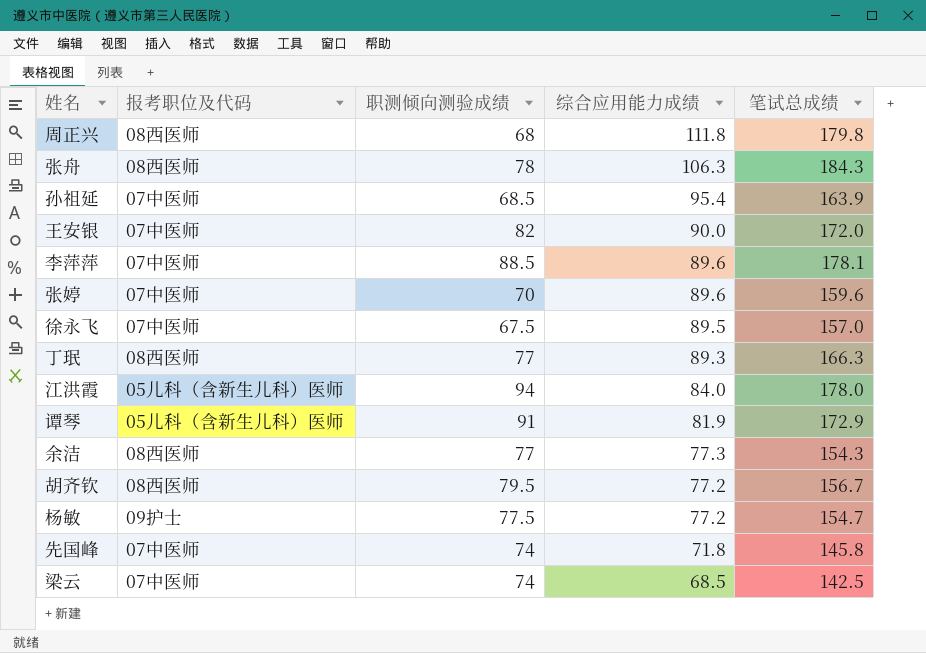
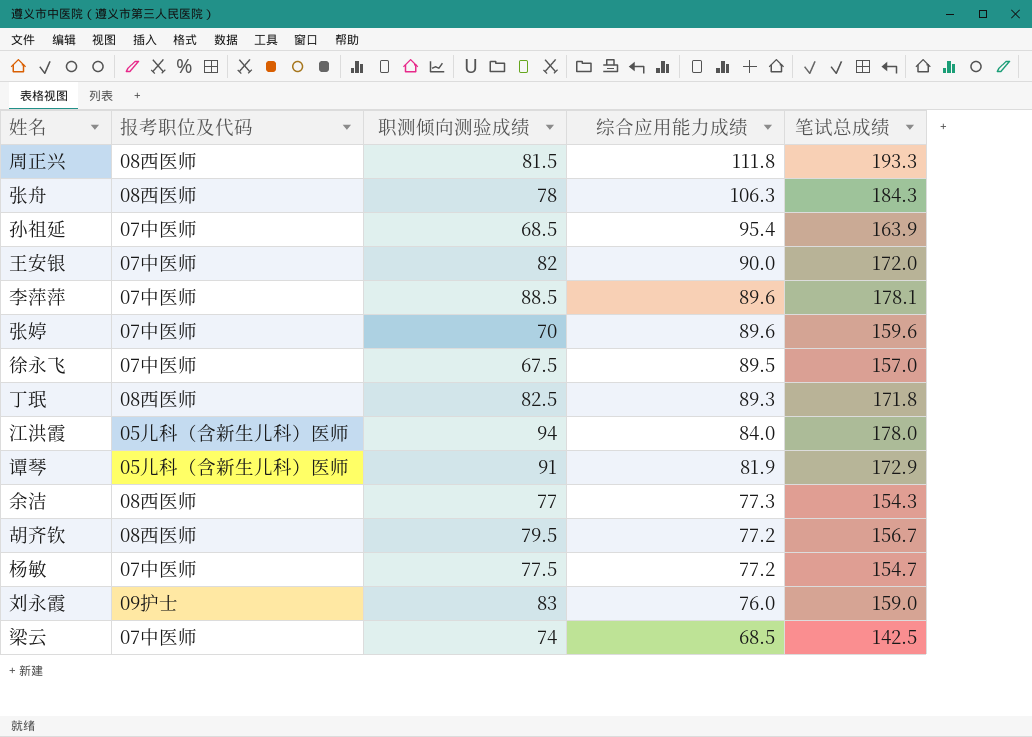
row 先国峰: 07中医师 | 74 | 71.8 | 145.8 -> none
周正兴 | 职测倾向测验成绩: 68 -> 81.5
周正兴 | 笔试总成绩: 179.8 -> 193.3
丁珉 | 职测倾向测验成绩: 77 -> 82.5
丁珉 | 笔试总成绩: 166.3 -> 171.8
杨敏 | 报考职位及代码: 09护士 -> 07中医师
row 刘永霞: none -> 09护士 | 83 | 76.0 | 159.0

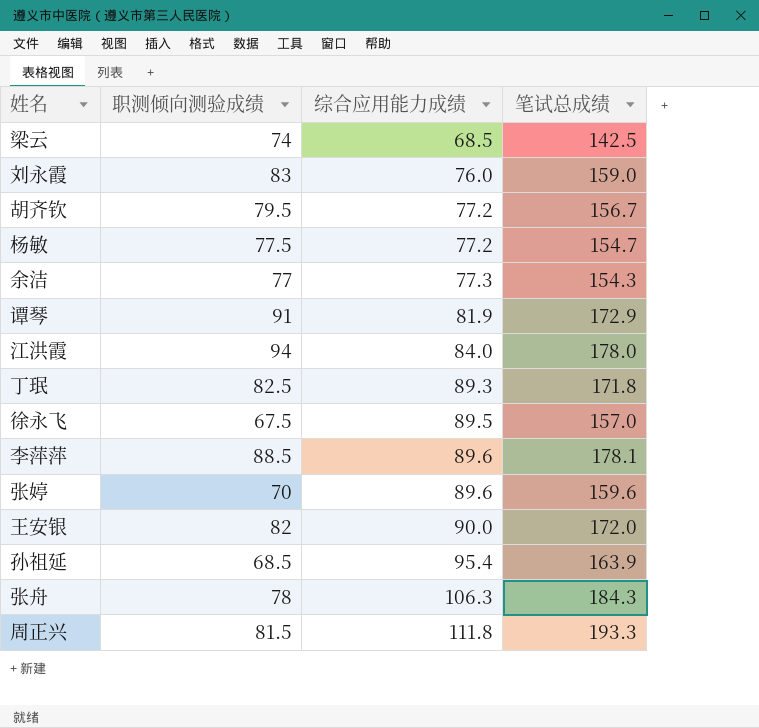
row order: 综合应用能力成绩 descending -> 综合应用能力成绩 ascending
column 报考职位及代码 | position: 2 -> none

